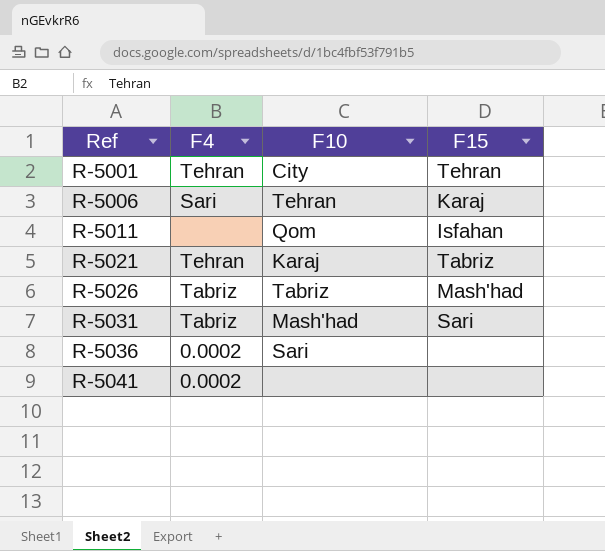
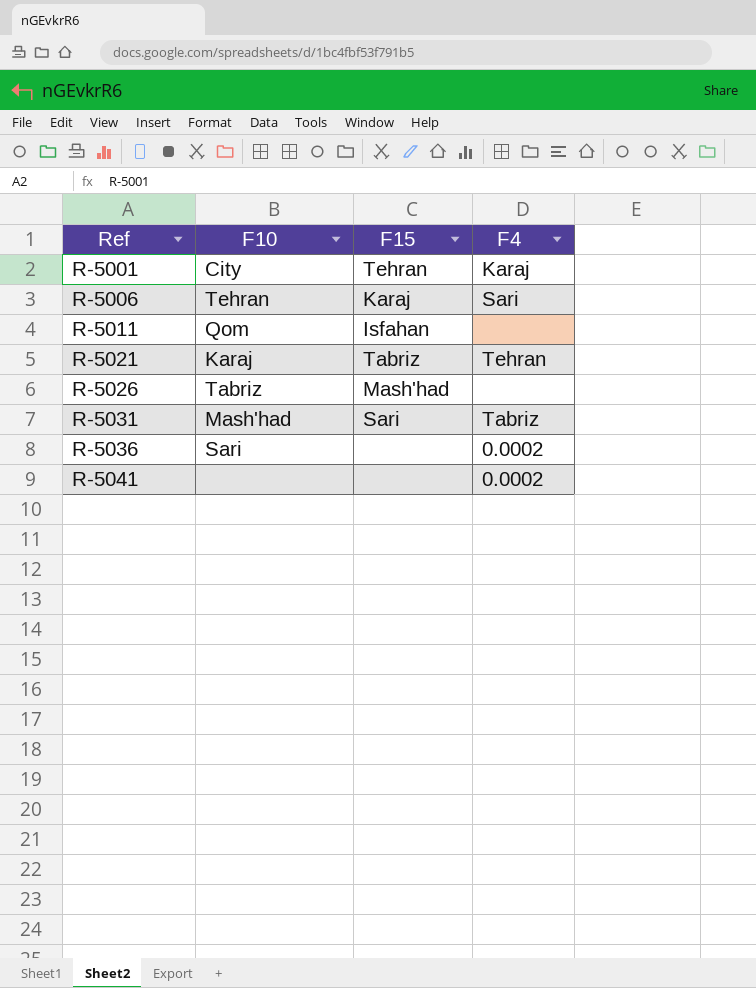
column F4 | position: 2 -> 4
R-5001 | F4: Tehran -> Karaj
R-5026 | F4: Tabriz -> none

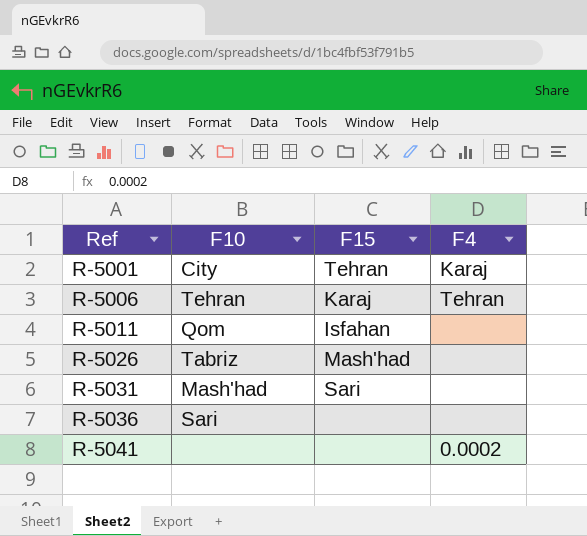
row R-5021: Karaj | Tabriz | Tehran -> none
R-5006 | F4: Sari -> Tehran
R-5031 | F4: Tabriz -> none
R-5036 | F4: 0.0002 -> none

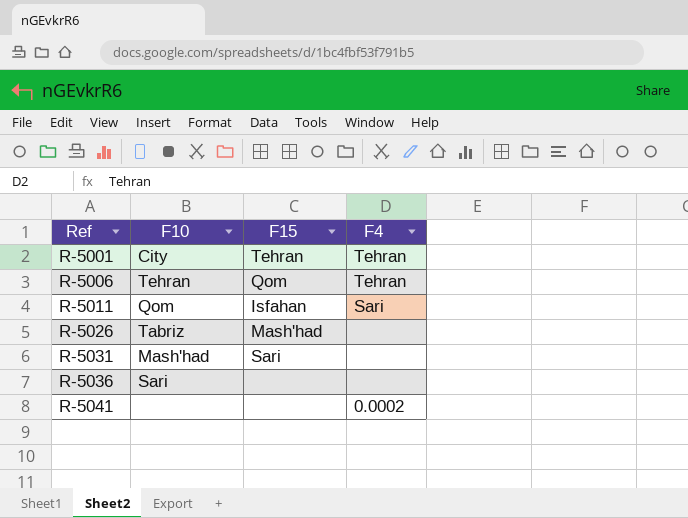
R-5001 | F4: Karaj -> Tehran
R-5006 | F15: Karaj -> Qom
R-5011 | F4: none -> Sari

